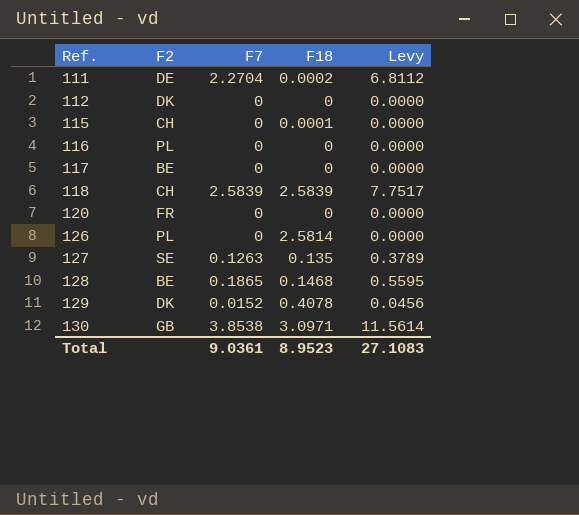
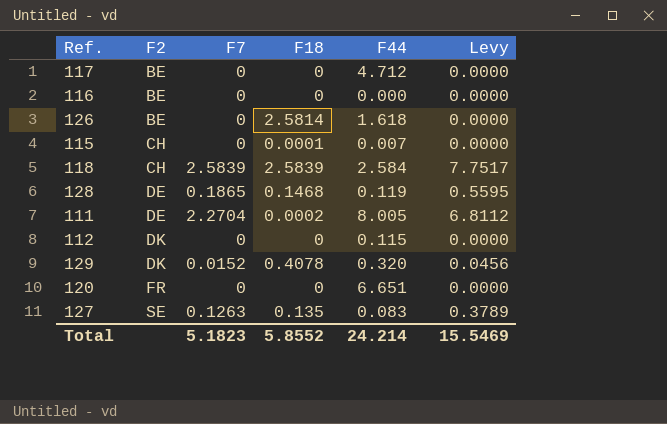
row order: Ref. ascending -> F2 ascending
column F44 | position: none -> 5
row 130: GB | 3.8538 | 3.0971 | 11.5614 -> none
116 | F2: PL -> BE
126 | F2: PL -> BE
128 | F2: BE -> DE
Total | F7: 9.0361 -> 5.1823
Total | F18: 8.9523 -> 5.8552
Total | Levy: 27.1083 -> 15.5469

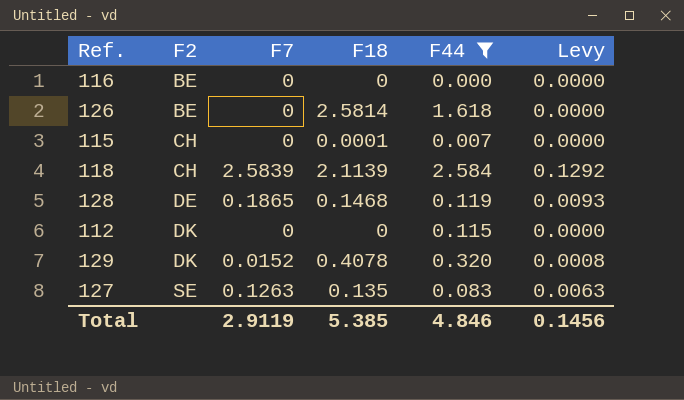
filter: none -> F44 <= 2.584
column Levy | formula: [F7] * 3 -> [F7] * 0.05
118 | F18: 2.5839 -> 2.1139
Total | F7: 5.1823 -> 2.9119
Total | F18: 5.8552 -> 5.385
Total | F44: 24.214 -> 4.846
Total | Levy: 15.5469 -> 0.1456

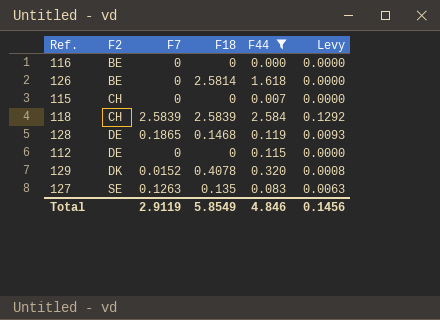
115 | F18: 0.0001 -> 0
118 | F18: 2.1139 -> 2.5839
112 | F2: DK -> DE
Total | F18: 5.385 -> 5.8549

